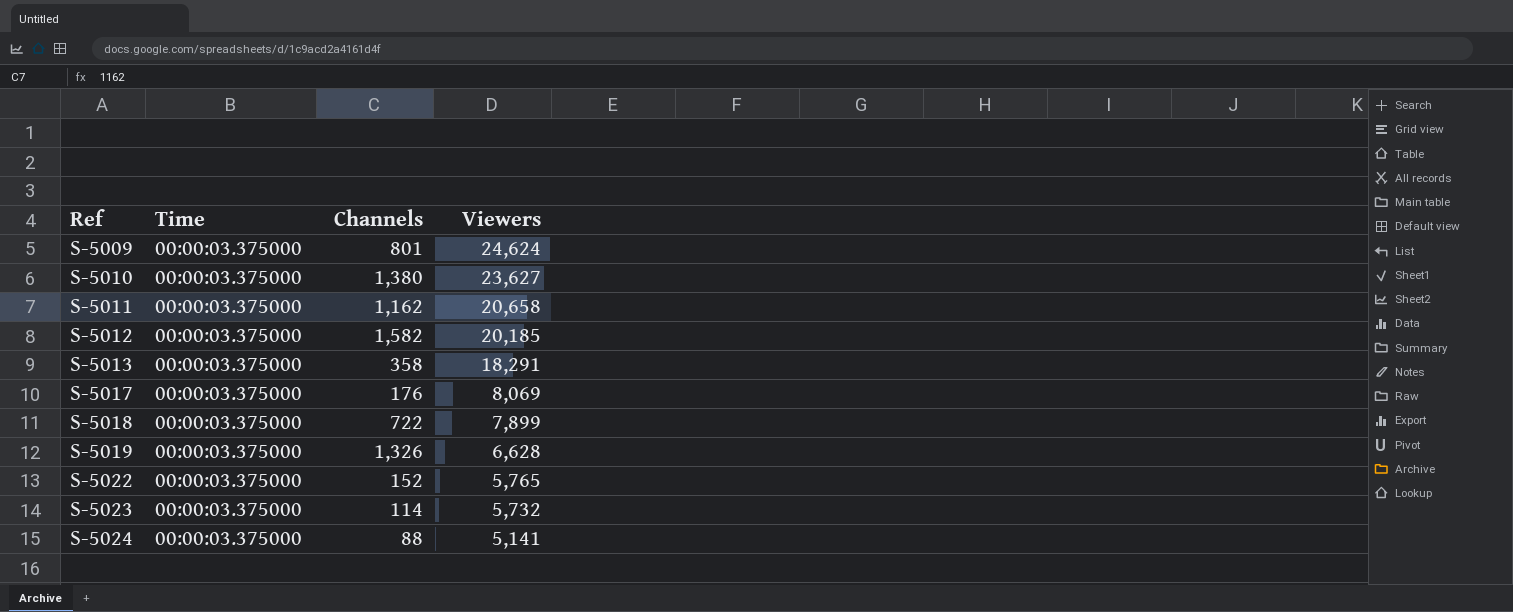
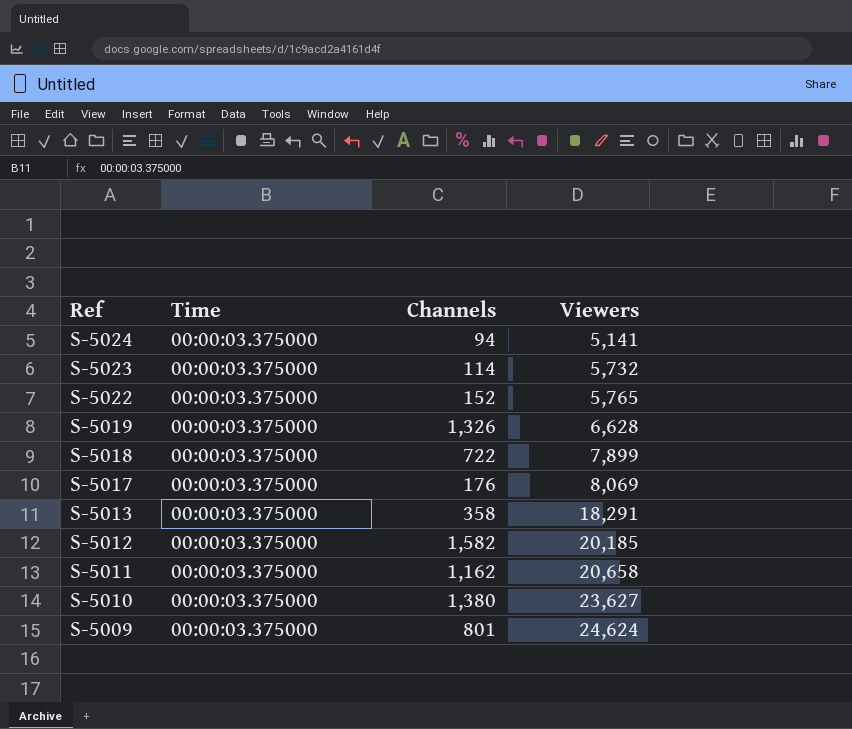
row order: Ref ascending -> Ref descending
S-5024 | Channels: 88 -> 94

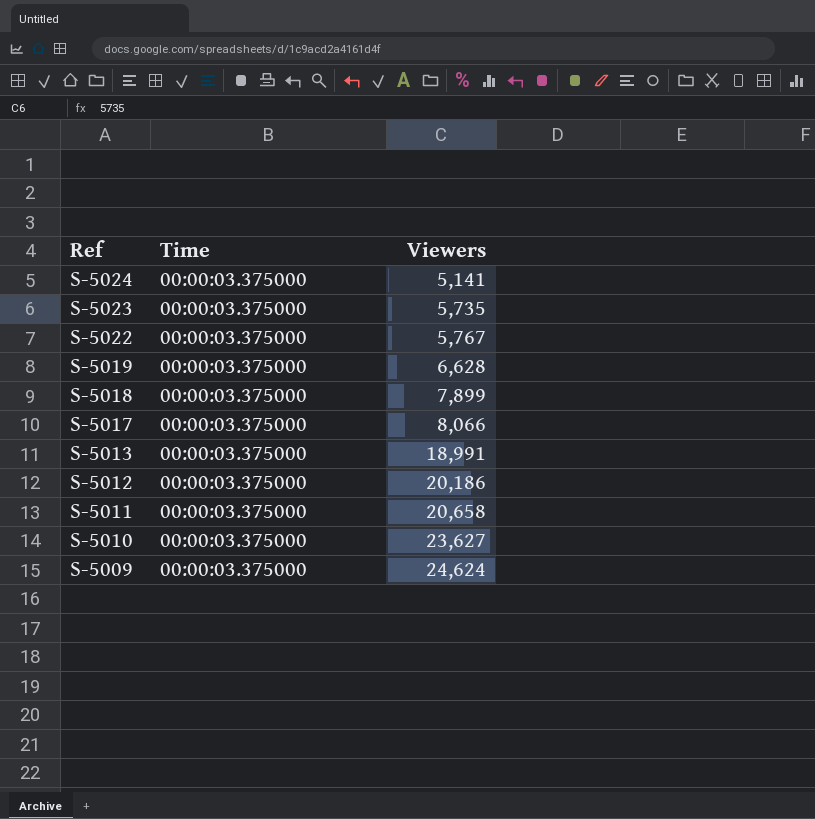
column Channels | position: 3 -> none
S-5023 | Viewers: 5,732 -> 5,735
S-5022 | Viewers: 5,765 -> 5,767
S-5017 | Viewers: 8,069 -> 8,066
S-5013 | Viewers: 18,291 -> 18,991
S-5012 | Viewers: 20,185 -> 20,186

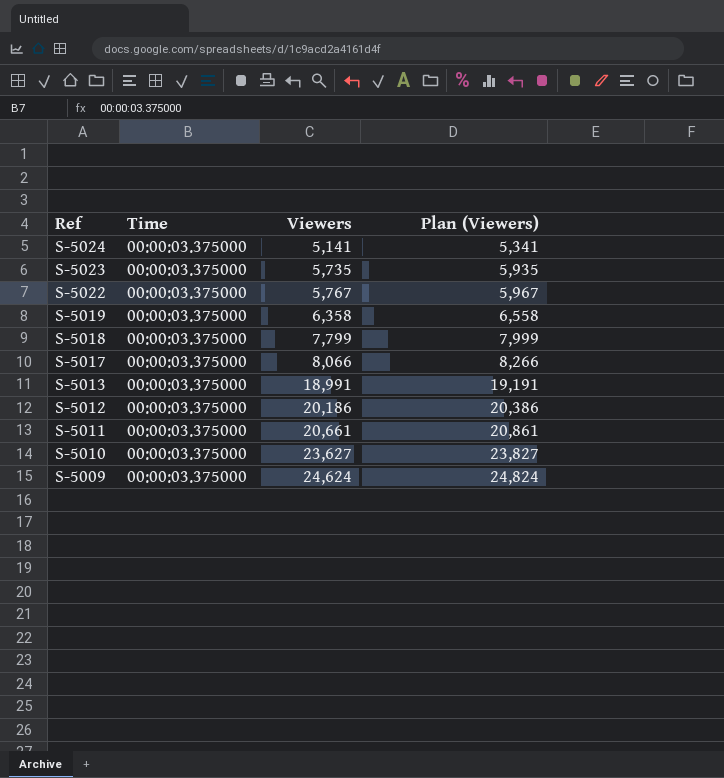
column Plan (Viewers) | formula: none -> [Viewers] + 200
S-5019 | Viewers: 6,628 -> 6,358
S-5018 | Viewers: 7,899 -> 7,799
S-5011 | Viewers: 20,658 -> 20,661

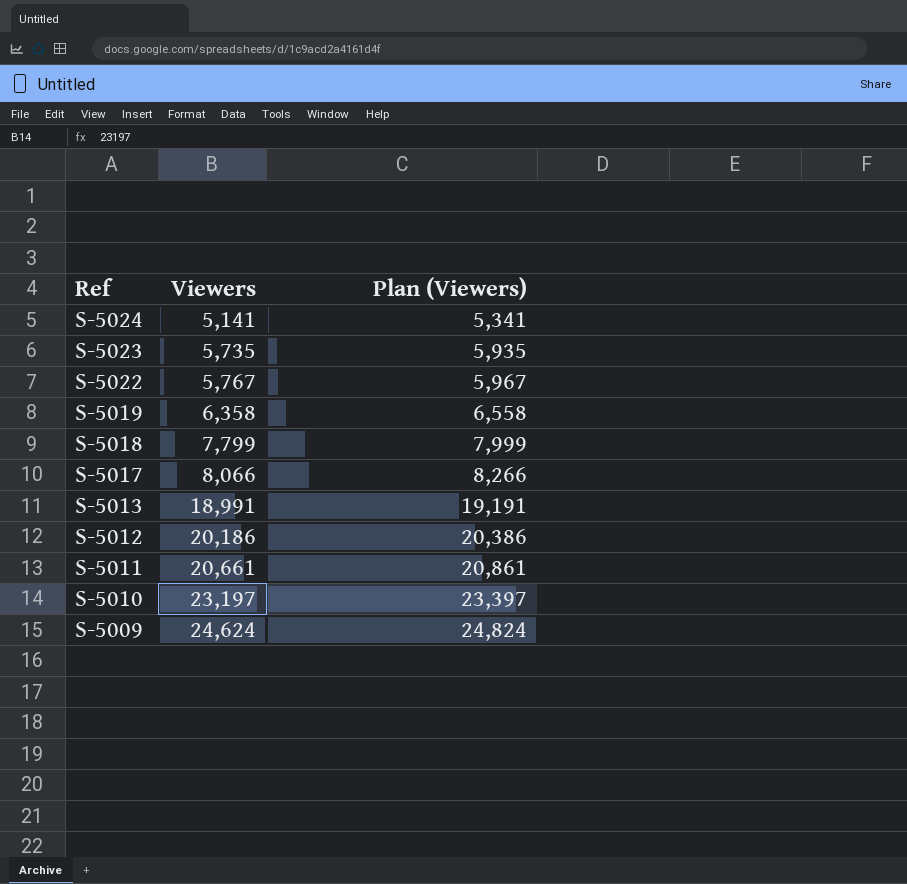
column Time | position: 2 -> none
S-5010 | Viewers: 23,627 -> 23,197
S-5010 | Plan (Viewers): 23,827 -> 23,397

